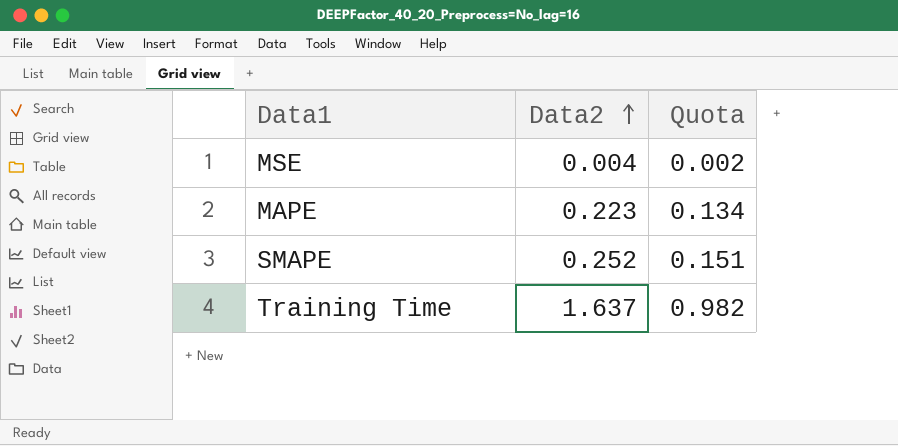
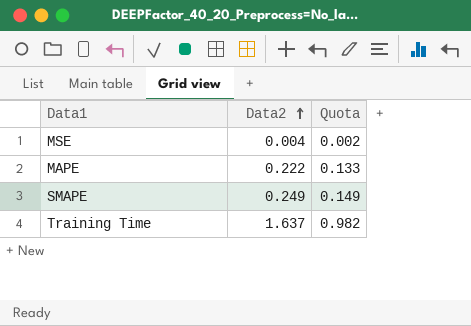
MAPE | Data2: 0.223 -> 0.222
MAPE | Quota: 0.134 -> 0.133
SMAPE | Data2: 0.252 -> 0.249
SMAPE | Quota: 0.151 -> 0.149

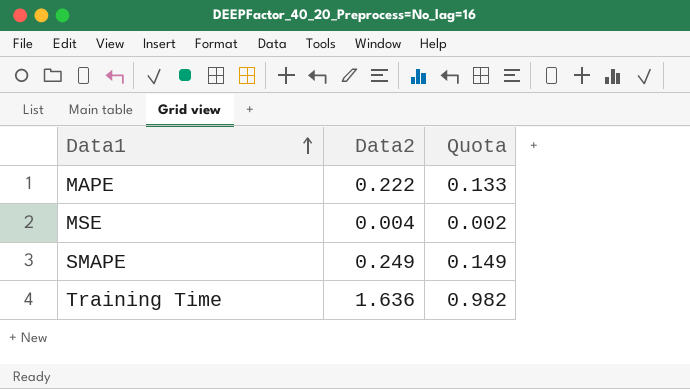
row order: Data2 ascending -> Data1 ascending
Training Time | Data2: 1.637 -> 1.636

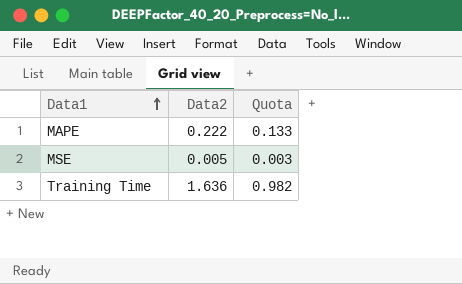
row SMAPE: 0.249 | 0.149 -> none
MSE | Data2: 0.004 -> 0.005
MSE | Quota: 0.002 -> 0.003

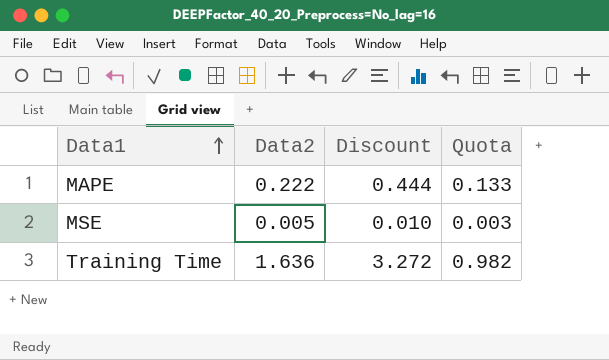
column Discount | formula: none -> [Data2] * 2

